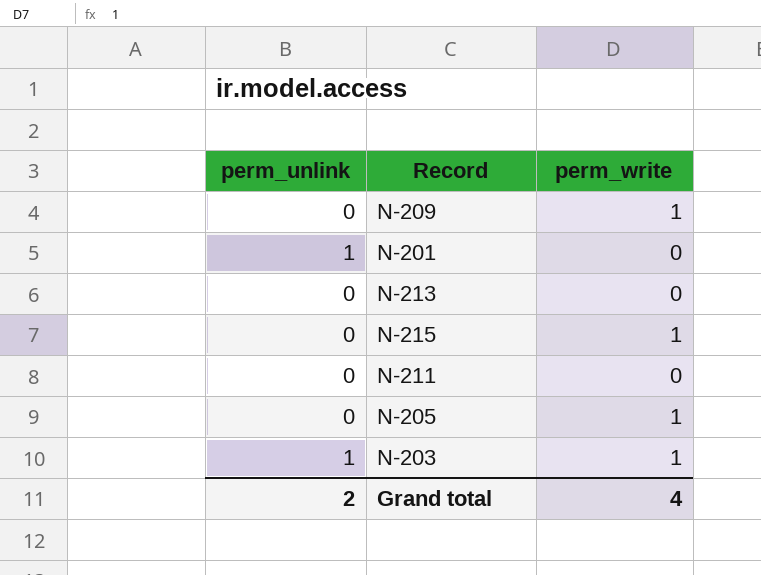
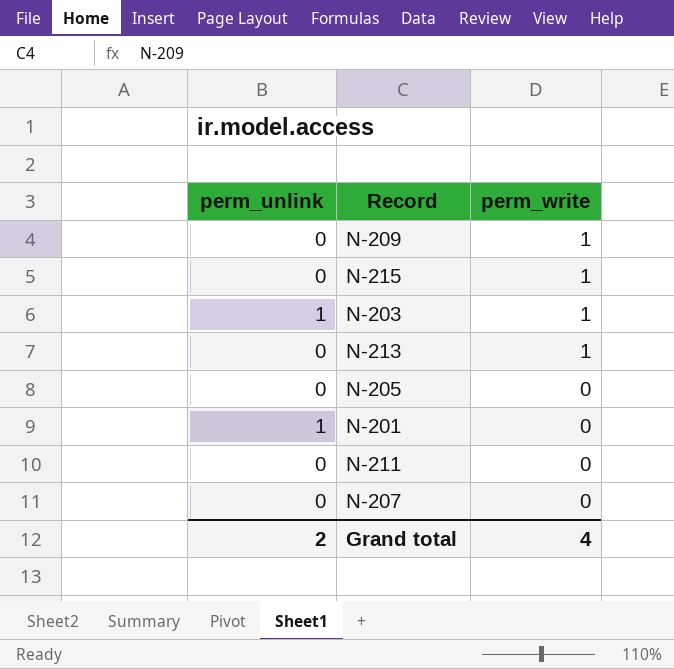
row order: none -> perm_write descending
N-213 | perm_write: 0 -> 1
N-205 | perm_write: 1 -> 0
row N-207: none -> 0 | 0

